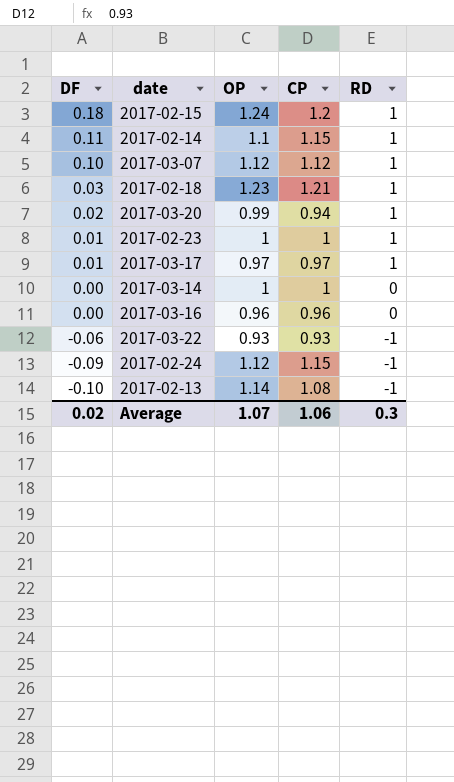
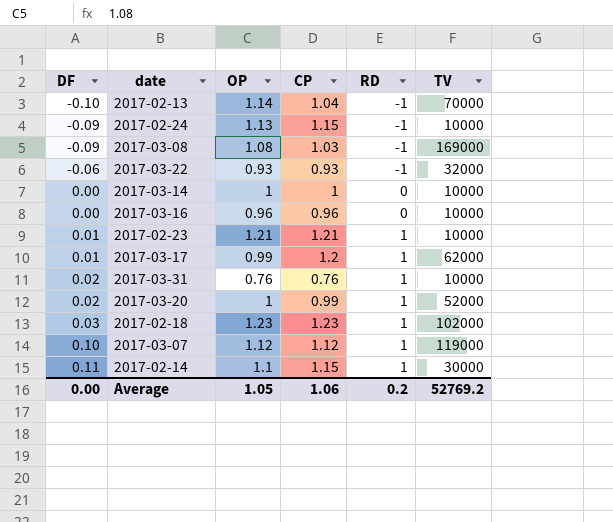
row order: DF descending -> DF ascending
column TV | position: none -> 6
row 2017-02-15: 0.18 | 1.24 | 1.2 | 1 -> none
2017-02-13 | CP: 1.08 -> 1.04
2017-02-24 | OP: 1.12 -> 1.13
row 2017-03-08: none -> -0.09 | 1.08 | 1.03 | -1 | 169000
2017-02-23 | OP: 1 -> 1.21
2017-02-23 | CP: 1 -> 1.21
2017-03-17 | OP: 0.97 -> 0.99
2017-03-17 | CP: 0.97 -> 1.2
row 2017-03-31: none -> 0.02 | 0.76 | 0.76 | 1 | 10000
2017-03-20 | OP: 0.99 -> 1
2017-03-20 | CP: 0.94 -> 0.99
2017-02-18 | CP: 1.21 -> 1.23
Average | DF: 0.02 -> 0.00
Average | OP: 1.07 -> 1.05
Average | RD: 0.3 -> 0.2

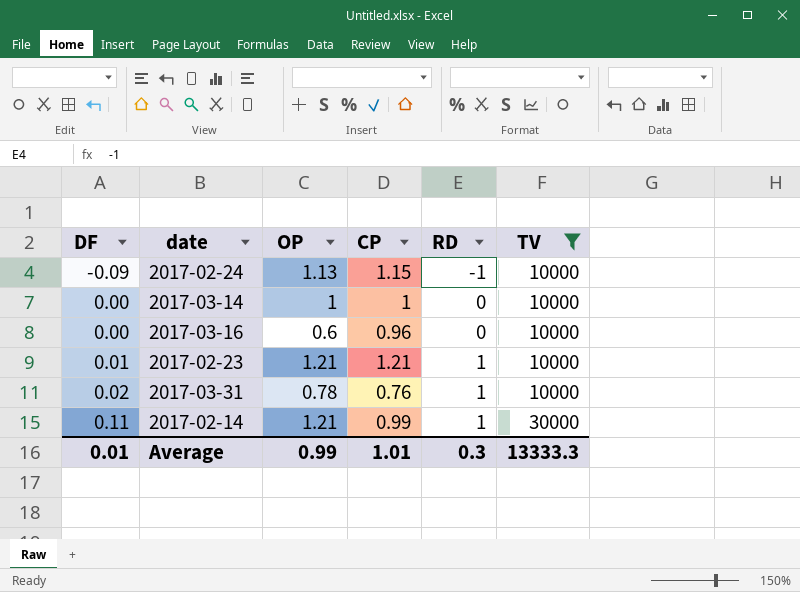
filter: none -> TV <= 30000
2017-03-16 | OP: 0.96 -> 0.6
2017-03-31 | OP: 0.76 -> 0.78
2017-02-14 | OP: 1.1 -> 1.21
2017-02-14 | CP: 1.15 -> 0.99
Average | DF: 0.00 -> 0.01
Average | OP: 1.05 -> 0.99
Average | CP: 1.06 -> 1.01
Average | RD: 0.2 -> 0.3
Average | TV: 52769.2 -> 13333.3

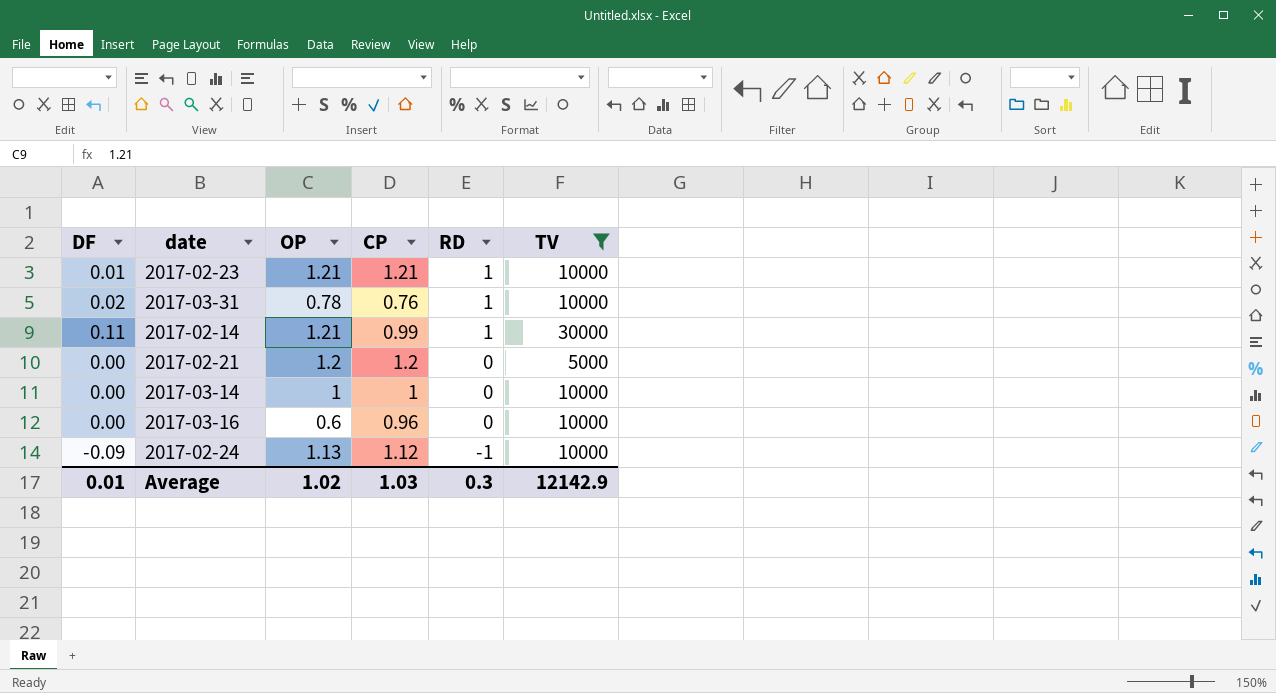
row order: DF ascending -> RD descending
row 2017-02-21: none -> 0.00 | 1.2 | 1.2 | 0 | 5000
2017-02-24 | CP: 1.15 -> 1.12
Average | OP: 0.99 -> 1.02
Average | CP: 1.01 -> 1.03
Average | TV: 13333.3 -> 12142.9

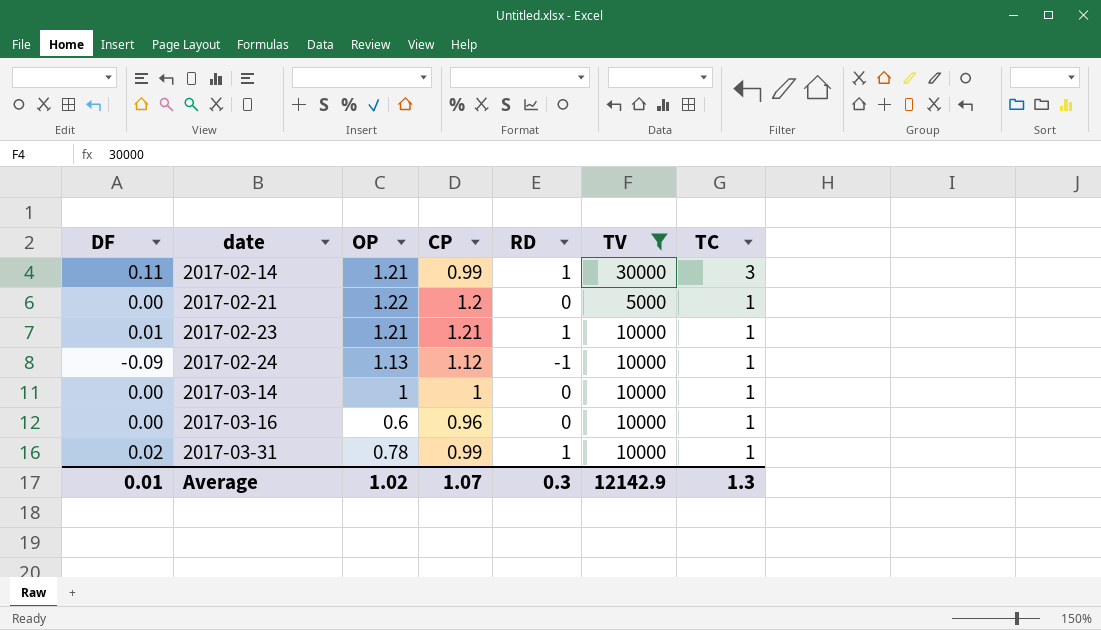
row order: RD descending -> date ascending
column TC | position: none -> 7
2017-02-21 | OP: 1.2 -> 1.22
2017-03-31 | CP: 0.76 -> 0.99
Average | CP: 1.03 -> 1.07

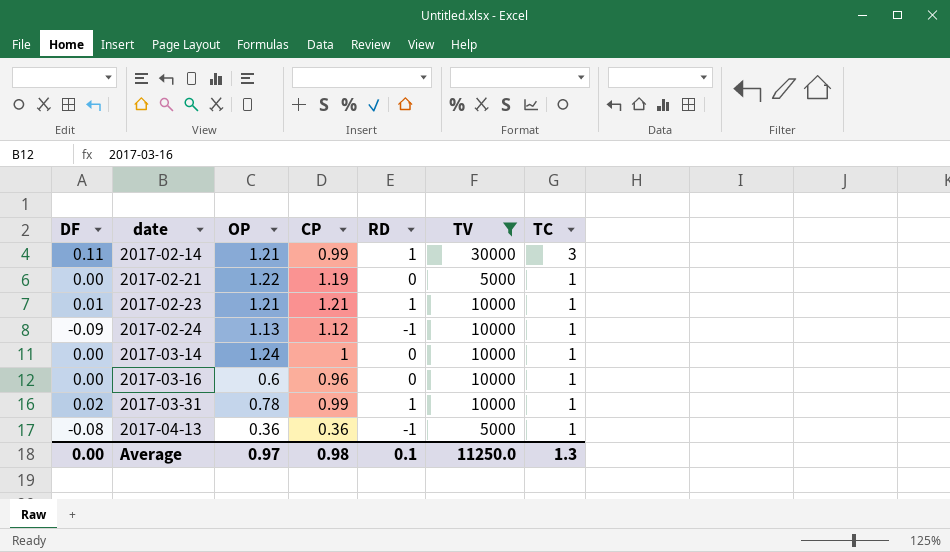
2017-02-21 | CP: 1.2 -> 1.19
2017-03-14 | OP: 1 -> 1.24
row 2017-04-13: none -> -0.08 | 0.36 | 0.36 | -1 | 5000 | 1
Average | DF: 0.01 -> 0.00
Average | OP: 1.02 -> 0.97
Average | CP: 1.07 -> 0.98
Average | RD: 0.3 -> 0.1
Average | TV: 12142.9 -> 11250.0

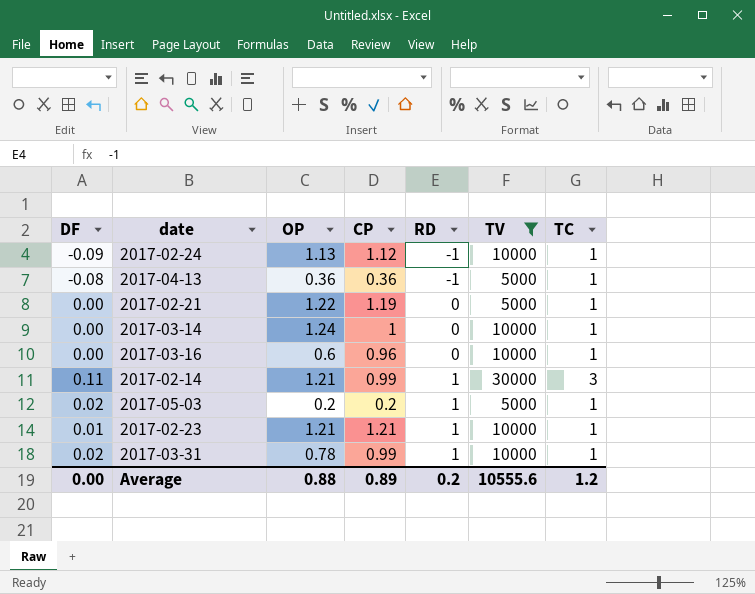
row order: date ascending -> RD ascending
row 2017-05-03: none -> 0.02 | 0.2 | 0.2 | 1 | 5000 | 1
Average | OP: 0.97 -> 0.88
Average | CP: 0.98 -> 0.89
Average | RD: 0.1 -> 0.2
Average | TV: 11250.0 -> 10555.6
Average | TC: 1.3 -> 1.2

